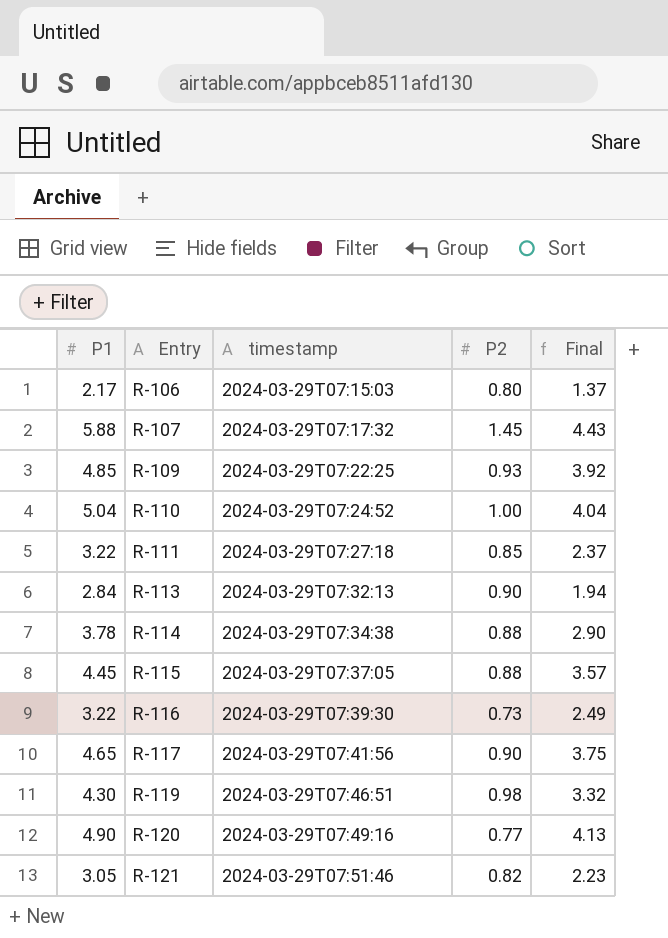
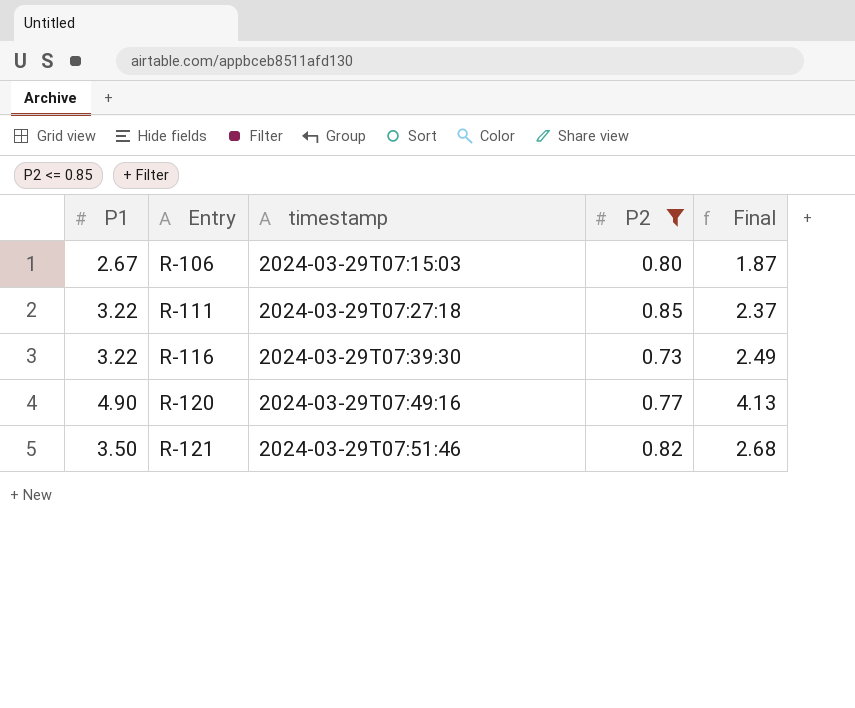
filter: none -> P2 <= 0.85
R-106 | P1: 2.17 -> 2.67
R-106 | Final: 1.37 -> 1.87
R-121 | P1: 3.05 -> 3.50
R-121 | Final: 2.23 -> 2.68

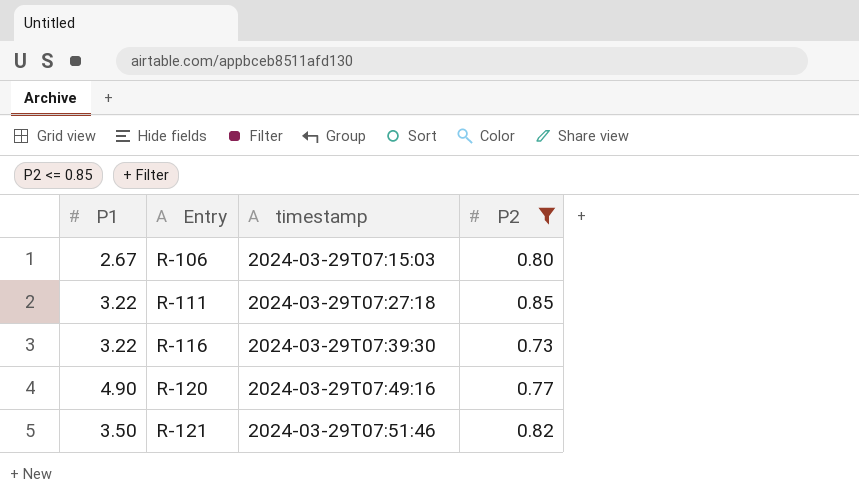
column Final | formula: [P1] - [P2] -> none

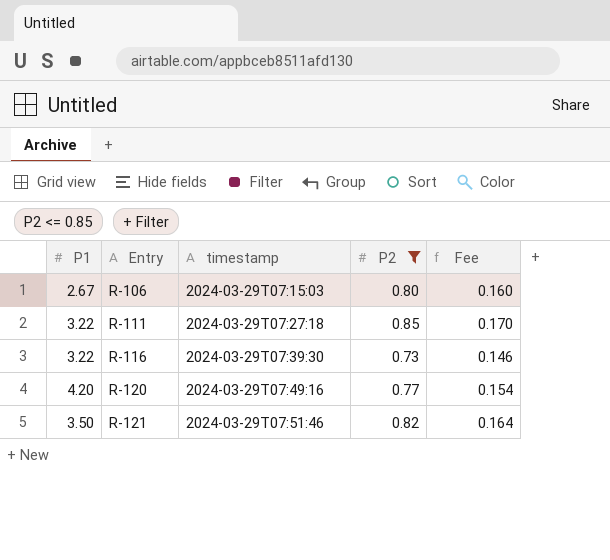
column Fee | formula: none -> [P2] * 0.2
R-120 | P1: 4.90 -> 4.20

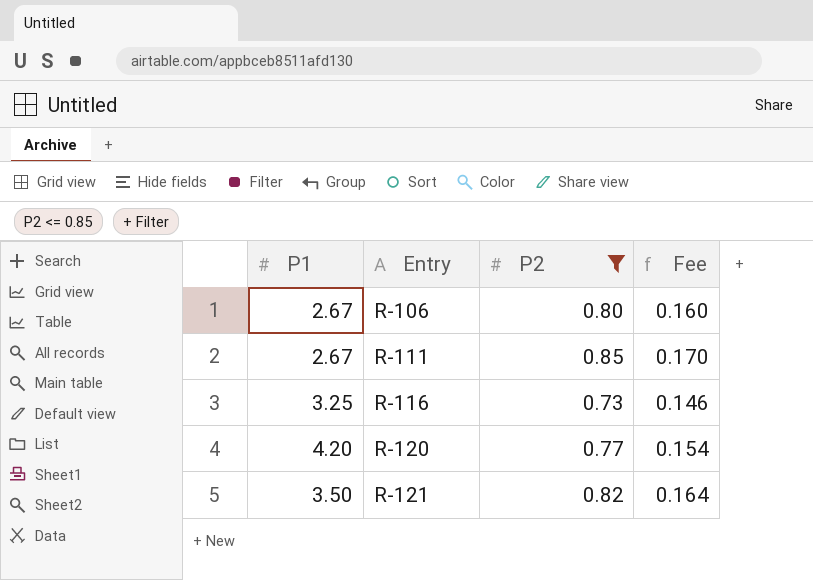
column timestamp | position: 3 -> none
R-111 | P1: 3.22 -> 2.67
R-116 | P1: 3.22 -> 3.25

